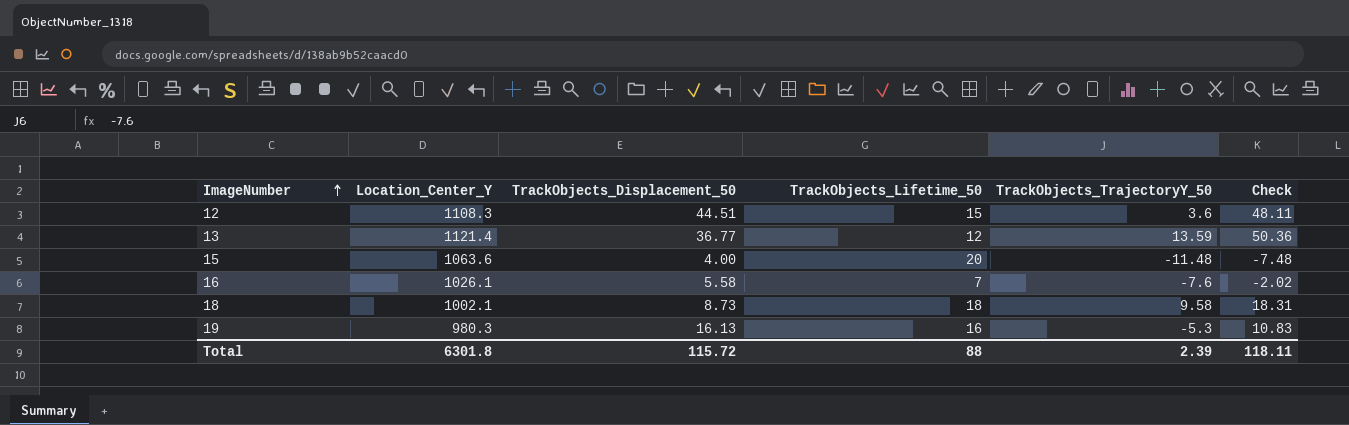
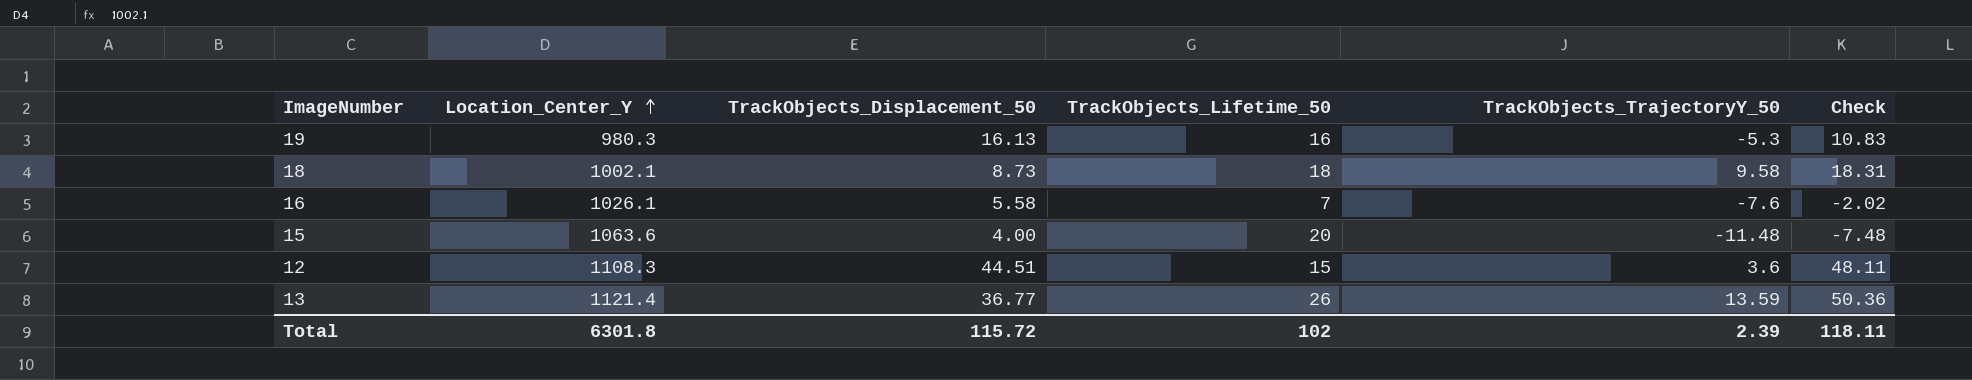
row order: ImageNumber ascending -> Location_Center_Y ascending
13 | TrackObjects_Lifetime_50: 12 -> 26
Total | TrackObjects_Lifetime_50: 88 -> 102

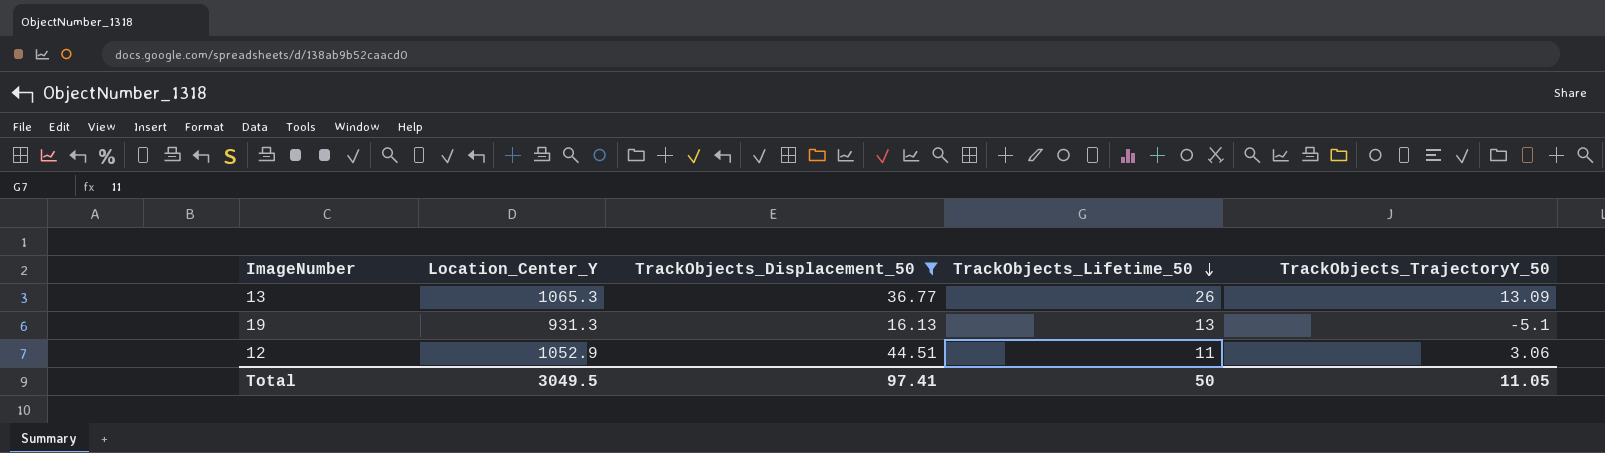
filter: none -> TrackObjects_Displacement_50 >= 16.13
row order: Location_Center_Y ascending -> TrackObjects_Lifetime_50 descending
column Check | formula: [TrackObjects_Displacement_50] + [TrackObjects_TrajectoryY_50] -> none
13 | Location_Center_Y: 1121.4 -> 1065.3
13 | TrackObjects_TrajectoryY_50: 13.59 -> 13.09
19 | Location_Center_Y: 980.3 -> 931.3
19 | TrackObjects_Lifetime_50: 16 -> 13
19 | TrackObjects_TrajectoryY_50: -5.3 -> -5.1
12 | Location_Center_Y: 1108.3 -> 1052.9
12 | TrackObjects_Lifetime_50: 15 -> 11
12 | TrackObjects_TrajectoryY_50: 3.6 -> 3.06
Total | Location_Center_Y: 6301.8 -> 3049.5
Total | TrackObjects_Displacement_50: 115.72 -> 97.41
Total | TrackObjects_Lifetime_50: 102 -> 50
Total | TrackObjects_TrajectoryY_50: 2.39 -> 11.05

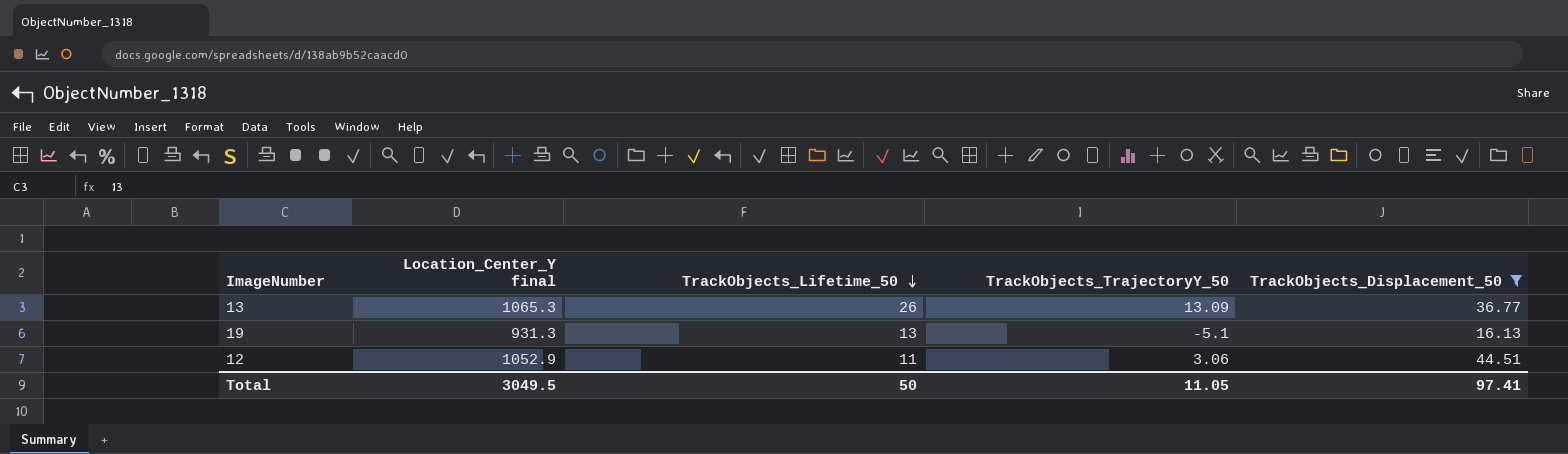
column name: Location_Center_Y -> Location_Center_Y final
column TrackObjects_Displacement_50 | position: 3 -> 5

